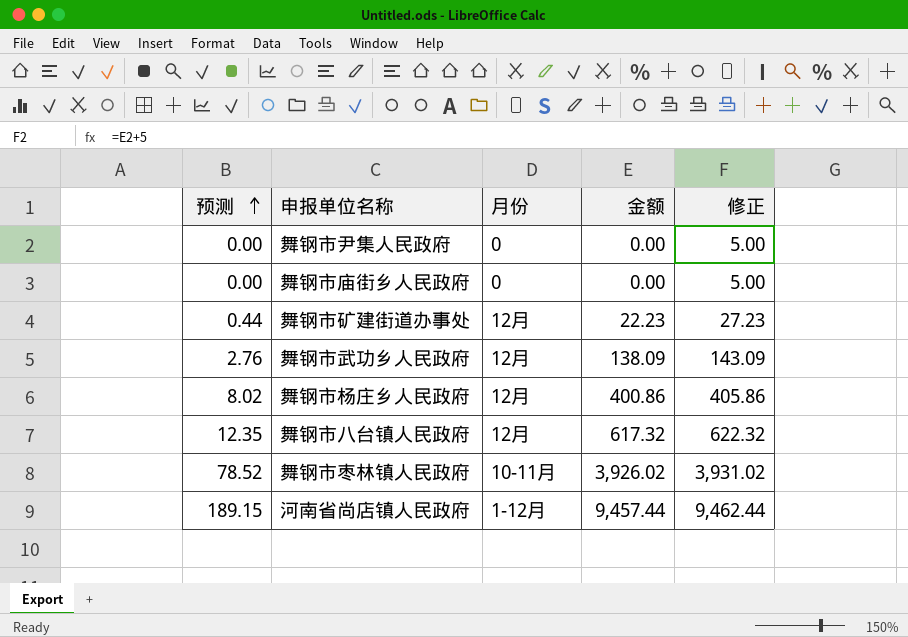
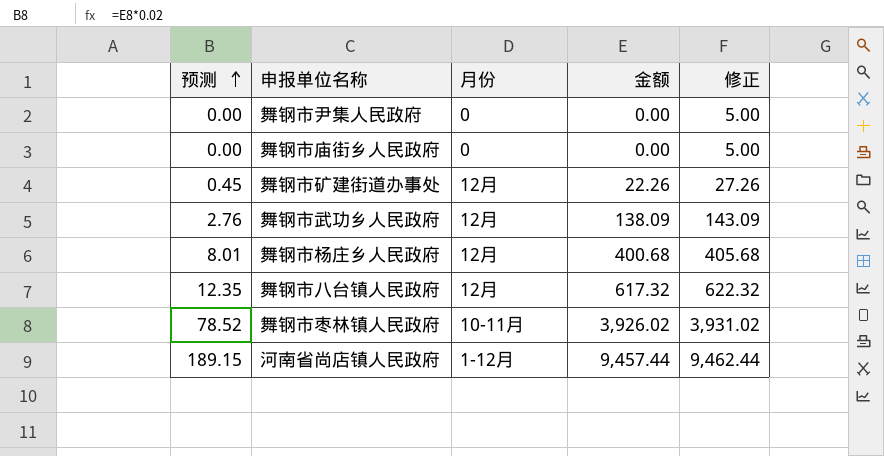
舞钢市矿建街道办事处 | 预测: 0.44 -> 0.45
舞钢市矿建街道办事处 | 金额: 22.23 -> 22.26
舞钢市矿建街道办事处 | 修正: 27.23 -> 27.26
舞钢市杨庄乡人民政府 | 预测: 8.02 -> 8.01
舞钢市杨庄乡人民政府 | 金额: 400.86 -> 400.68
舞钢市杨庄乡人民政府 | 修正: 405.86 -> 405.68

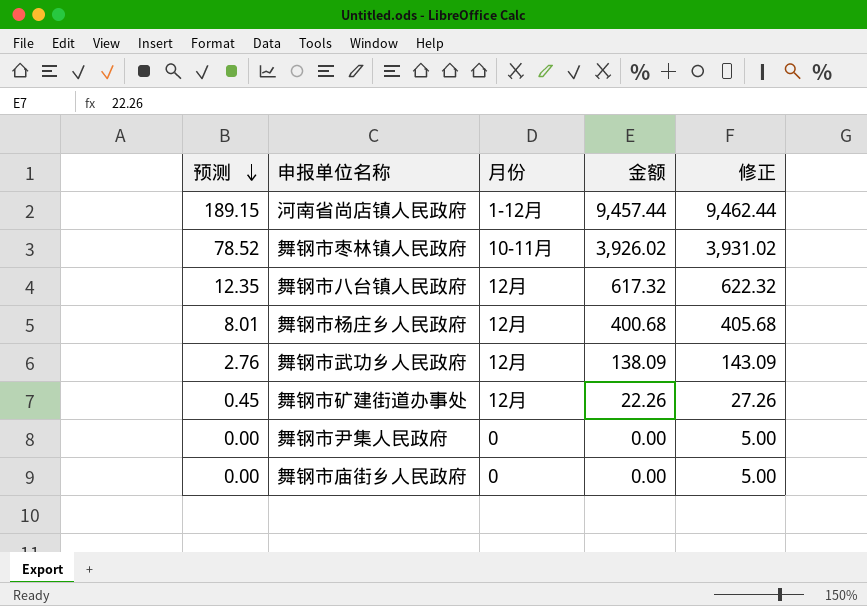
row order: 预测 ascending -> 预测 descending

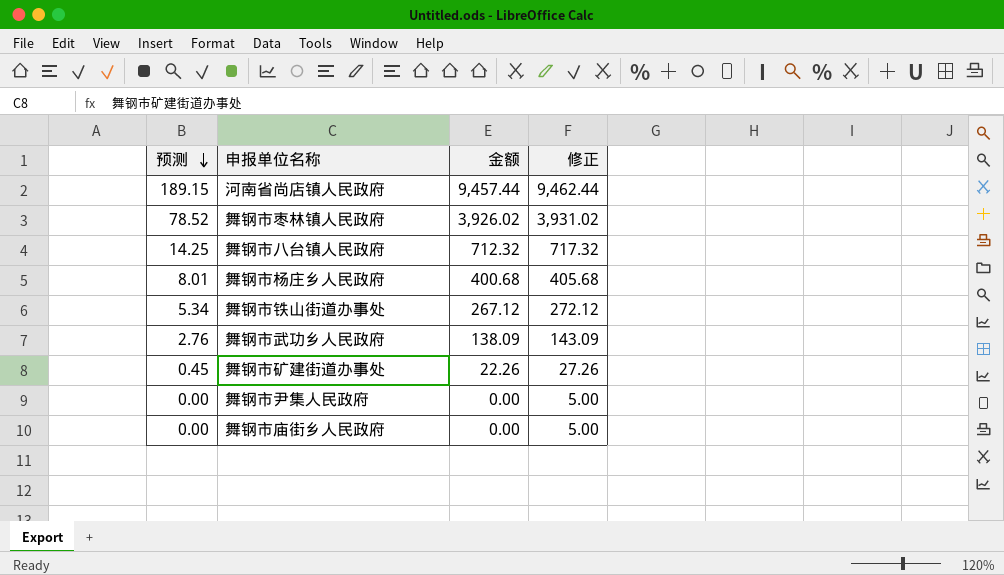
column 月份 | position: 3 -> none
舞钢市八台镇人民政府 | 预测: 12.35 -> 14.25
舞钢市八台镇人民政府 | 金额: 617.32 -> 712.32
舞钢市八台镇人民政府 | 修正: 622.32 -> 717.32
row 舞钢市铁山街道办事处: none -> 5.34 | 267.12 | 272.12

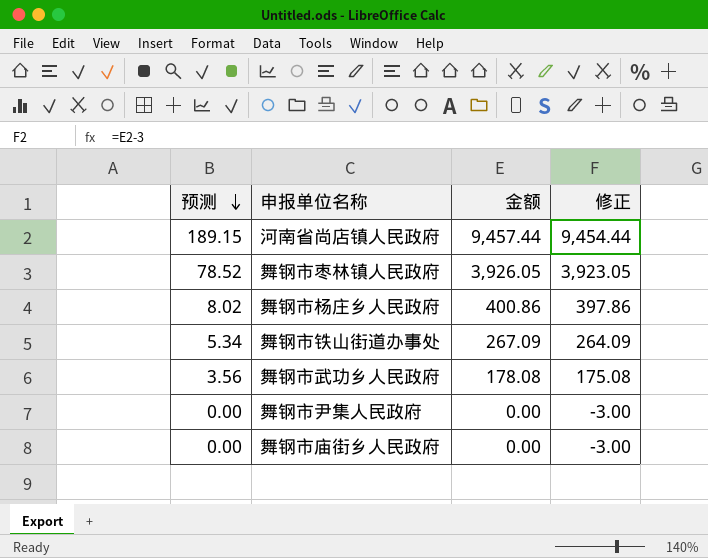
column 修正 | formula: [金额] + 5 -> [金额] - 3
row 舞钢市八台镇人民政府: 14.25 | 712.32 | 717.32 -> none
row 舞钢市矿建街道办事处: 0.45 | 22.26 | 27.26 -> none
舞钢市枣林镇人民政府 | 金额: 3,926.02 -> 3,926.05
舞钢市杨庄乡人民政府 | 预测: 8.01 -> 8.02
舞钢市杨庄乡人民政府 | 金额: 400.68 -> 400.86
舞钢市铁山街道办事处 | 金额: 267.12 -> 267.09
舞钢市武功乡人民政府 | 预测: 2.76 -> 3.56
舞钢市武功乡人民政府 | 金额: 138.09 -> 178.08

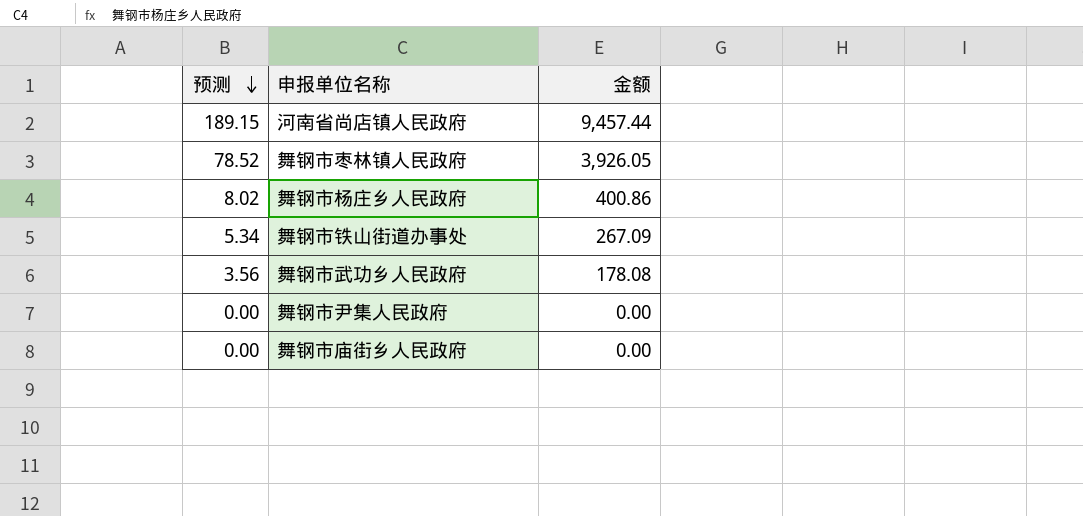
column 修正 | formula: [金额] - 3 -> none

